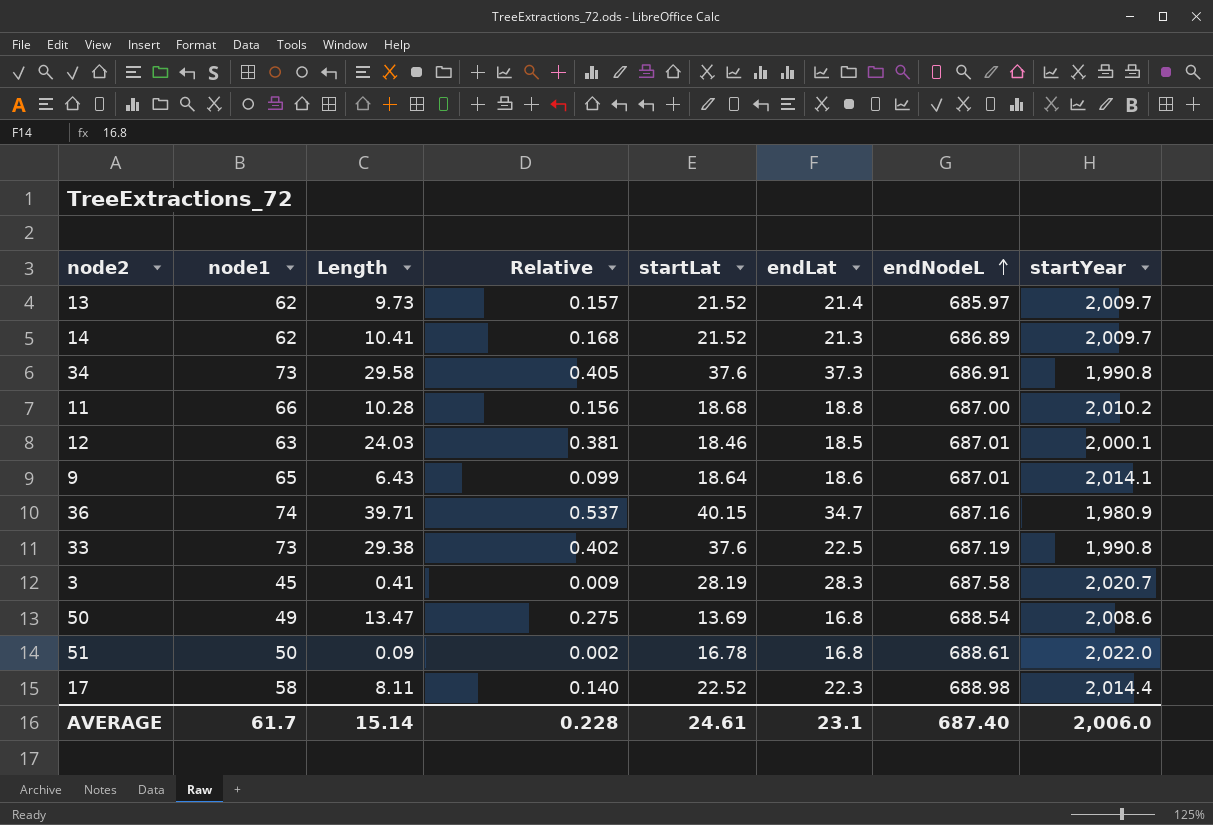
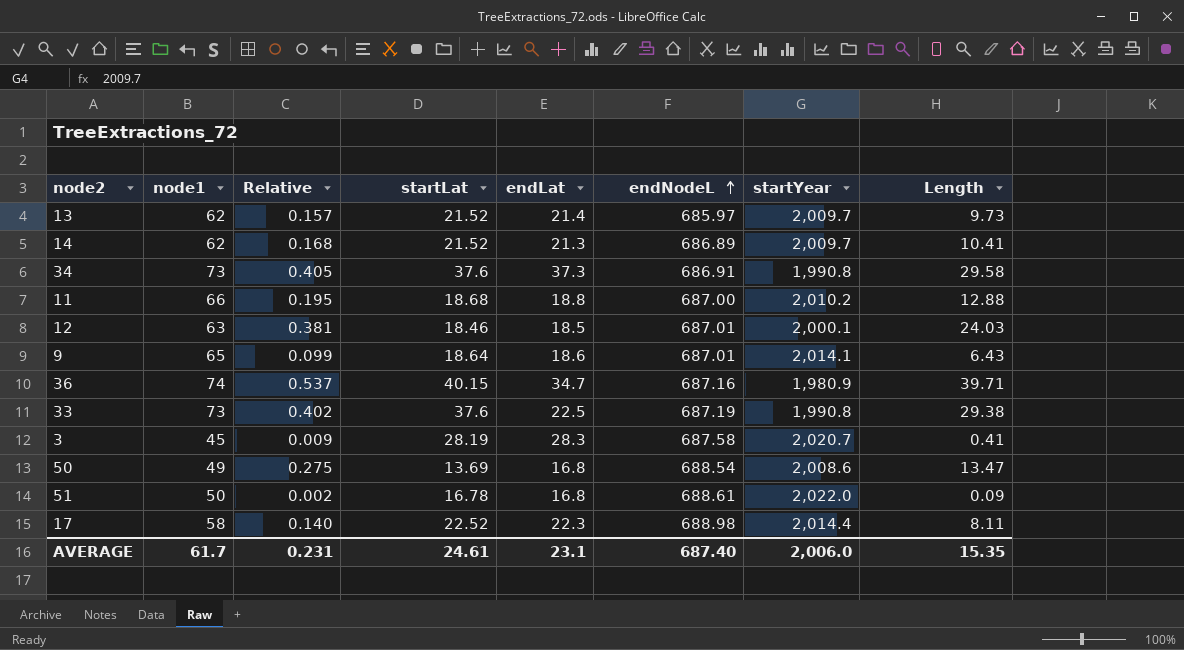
column Length | position: 3 -> 8
11 | Relative: 0.156 -> 0.195
11 | Length: 10.28 -> 12.88
AVERAGE | Relative: 0.228 -> 0.231
AVERAGE | Length: 15.14 -> 15.35

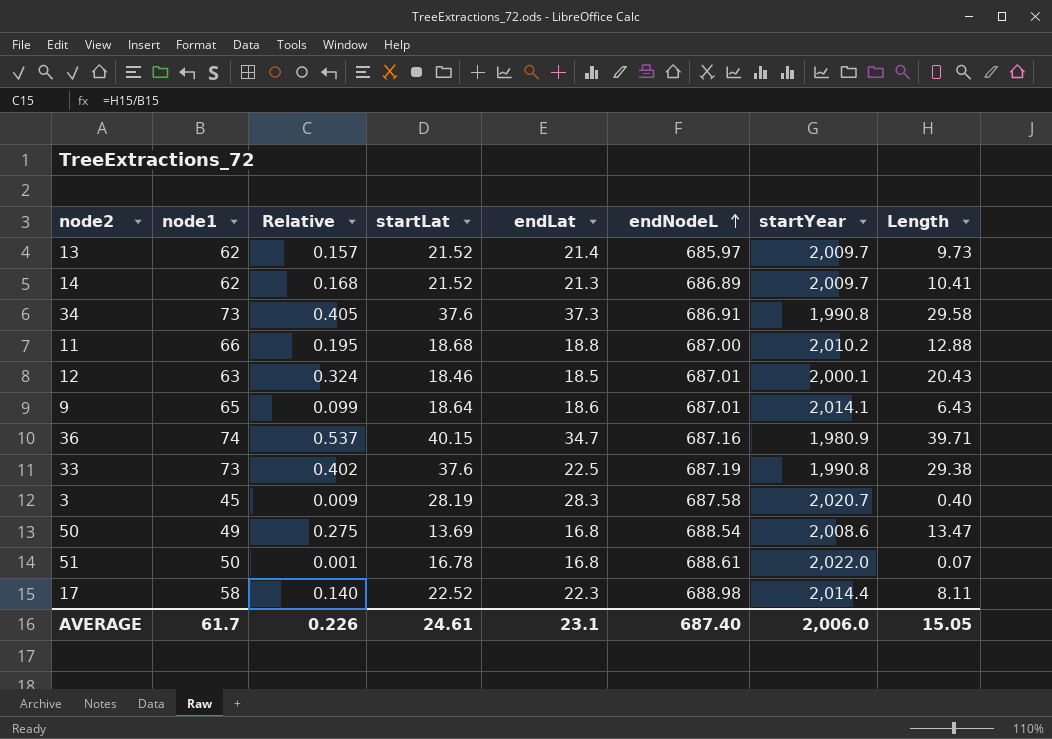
12 | Relative: 0.381 -> 0.324
12 | Length: 24.03 -> 20.43
3 | Length: 0.41 -> 0.40
51 | Relative: 0.002 -> 0.001
51 | Length: 0.09 -> 0.07
AVERAGE | Relative: 0.231 -> 0.226
AVERAGE | Length: 15.35 -> 15.05

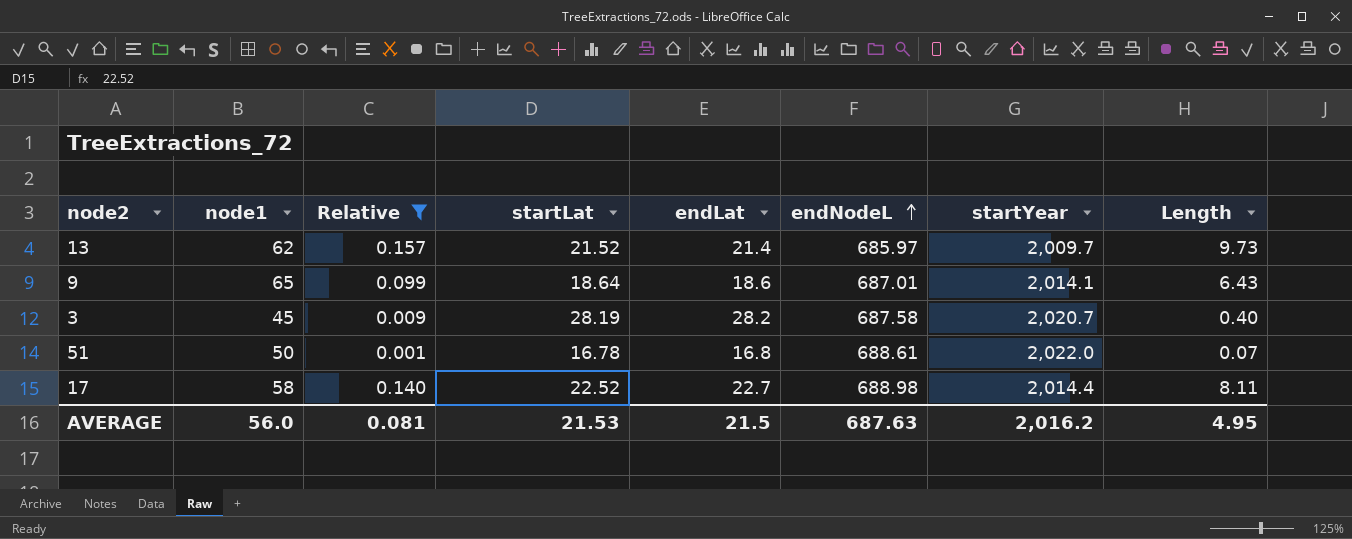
filter: none -> Relative <= 0.157
3 | endLat: 28.3 -> 28.2
17 | endLat: 22.3 -> 22.7
AVERAGE | node1: 61.7 -> 56.0
AVERAGE | Relative: 0.226 -> 0.081
AVERAGE | startLat: 24.61 -> 21.53
AVERAGE | endLat: 23.1 -> 21.5
AVERAGE | endNodeL: 687.40 -> 687.63
AVERAGE | startYear: 2,006.0 -> 2,016.2
AVERAGE | Length: 15.05 -> 4.95

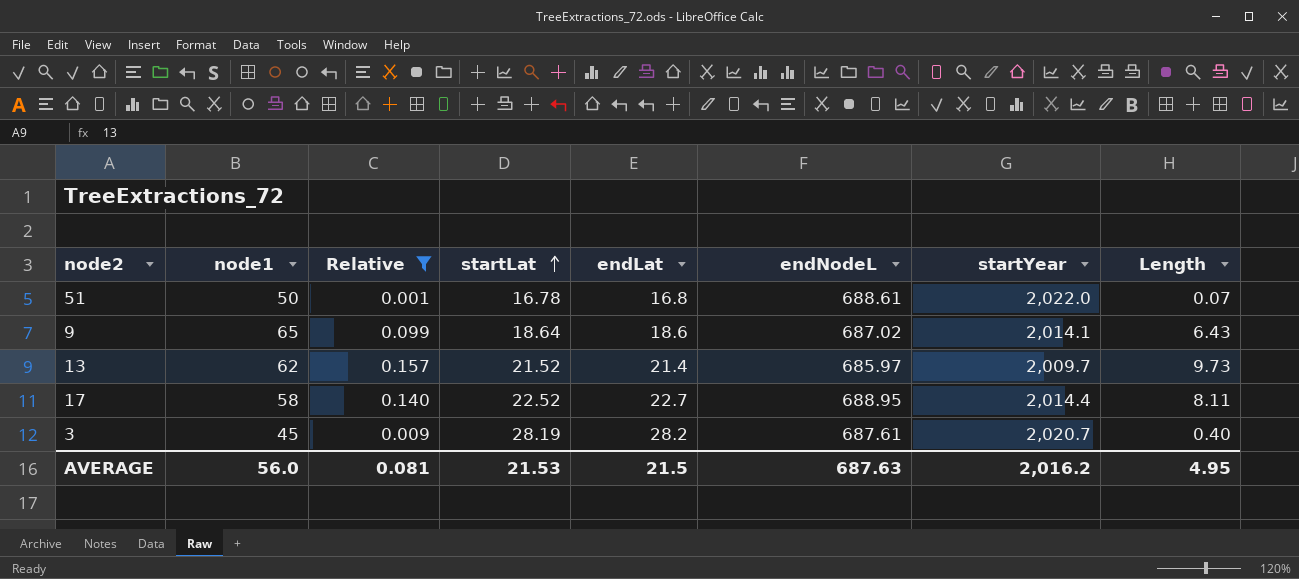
row order: endNodeL ascending -> startLat ascending
9 | endNodeL: 687.01 -> 687.02
17 | endNodeL: 688.98 -> 688.95
3 | endNodeL: 687.58 -> 687.61

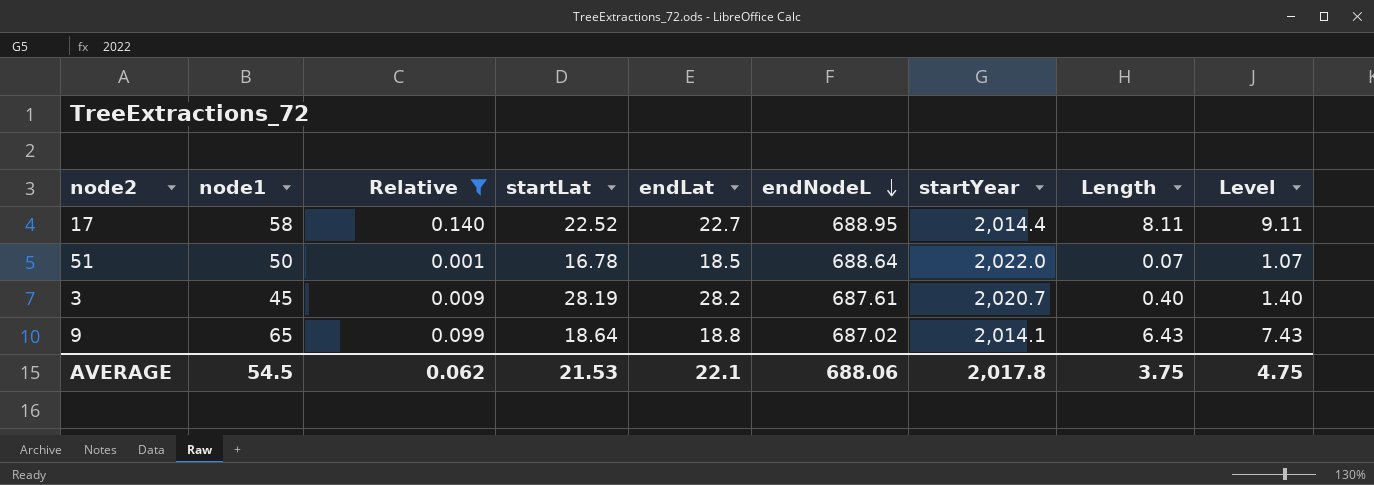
row order: startLat ascending -> endNodeL descending
column Level | formula: none -> [Length] + 1
row 13: 62 | 0.157 | 21.52 | 21.4 | 685.97 | 2,009.7 | 9.73 -> none
51 | endLat: 16.8 -> 18.5
51 | endNodeL: 688.61 -> 688.64
9 | endLat: 18.6 -> 18.8
AVERAGE | node1: 56.0 -> 54.5
AVERAGE | Relative: 0.081 -> 0.062
AVERAGE | endLat: 21.5 -> 22.1
AVERAGE | endNodeL: 687.63 -> 688.06
AVERAGE | startYear: 2,016.2 -> 2,017.8
AVERAGE | Length: 4.95 -> 3.75

